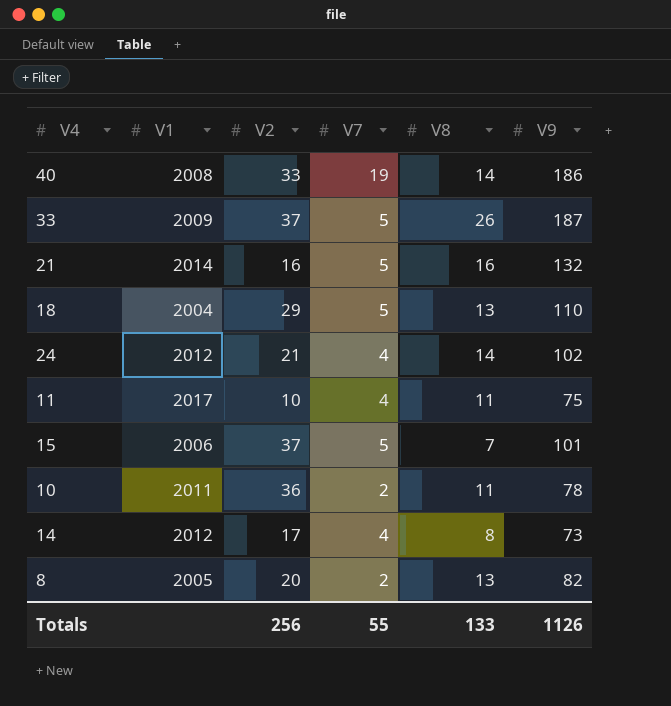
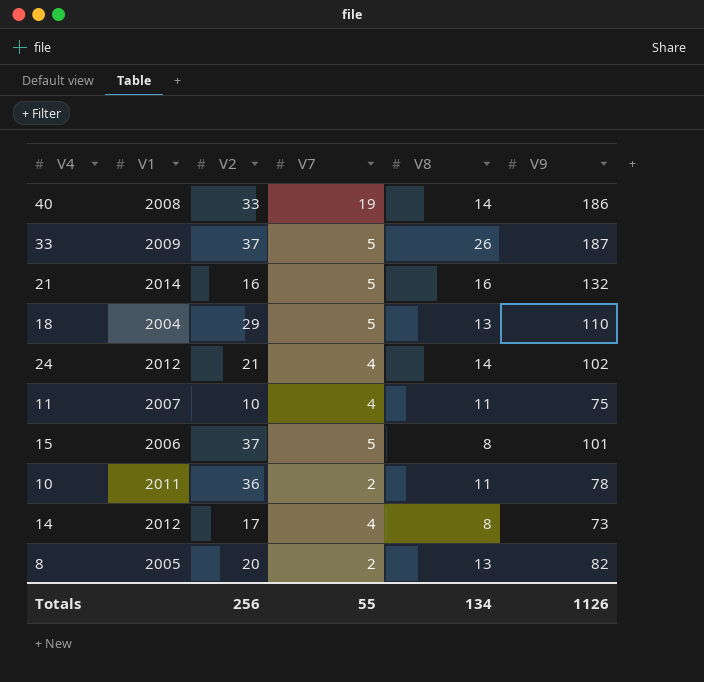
11 | V1: 2017 -> 2007
15 | V8: 7 -> 8
Totals | V8: 133 -> 134

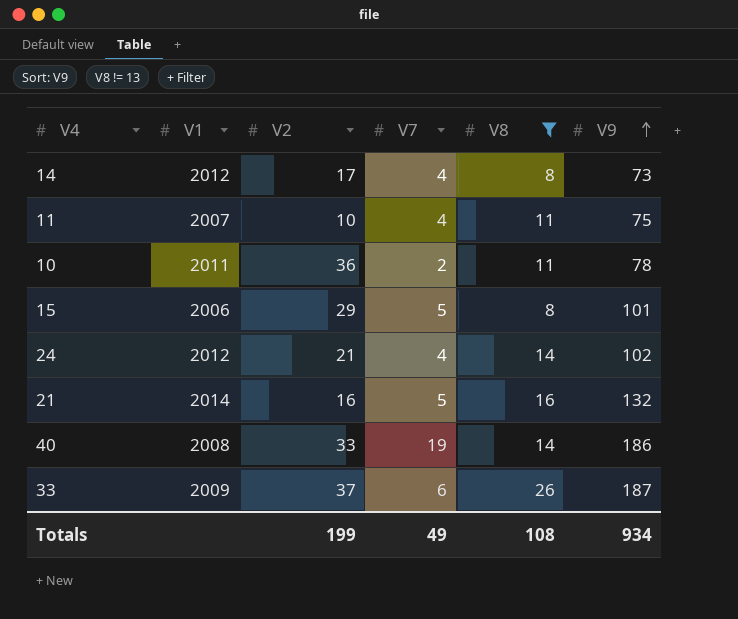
filter: none -> V8 != 13
row order: none -> V9 ascending
15 | V2: 37 -> 29
33 | V7: 5 -> 6
Totals | V2: 256 -> 199
Totals | V7: 55 -> 49
Totals | V8: 134 -> 108
Totals | V9: 1126 -> 934

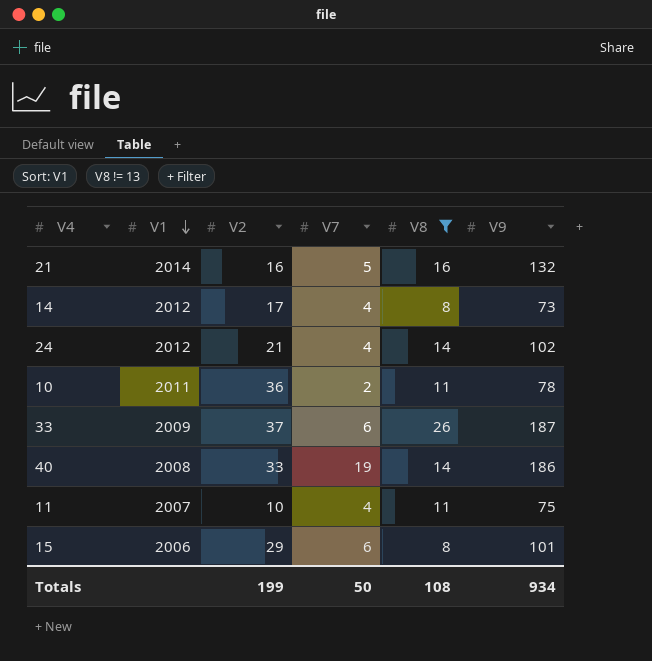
row order: V9 ascending -> V1 descending
15 | V7: 5 -> 6
Totals | V7: 49 -> 50

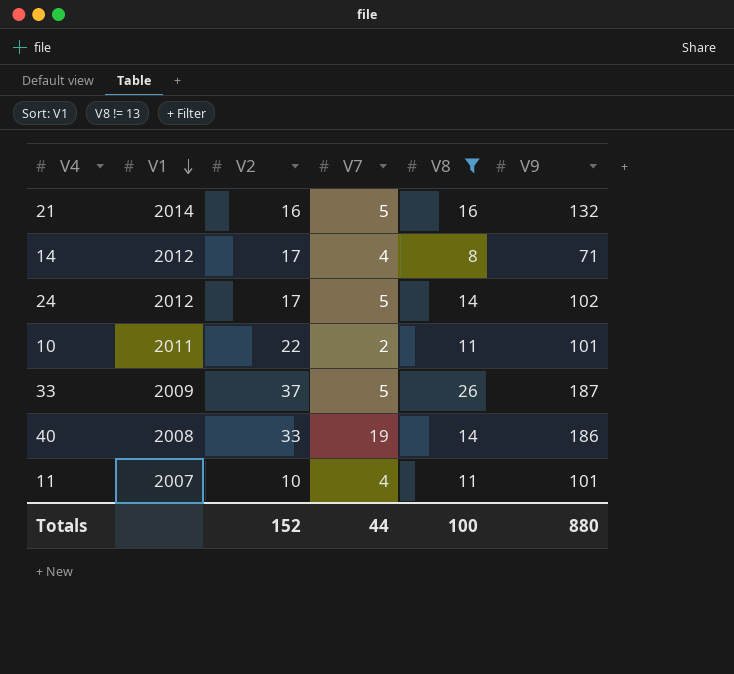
row 15: 2006 | 29 | 6 | 8 | 101 -> none
14 | V9: 73 -> 71
24 | V2: 21 -> 17
24 | V7: 4 -> 5
10 | V2: 36 -> 22
10 | V9: 78 -> 101
33 | V7: 6 -> 5
11 | V9: 75 -> 101
Totals | V2: 199 -> 152
Totals | V7: 50 -> 44
Totals | V8: 108 -> 100
Totals | V9: 934 -> 880

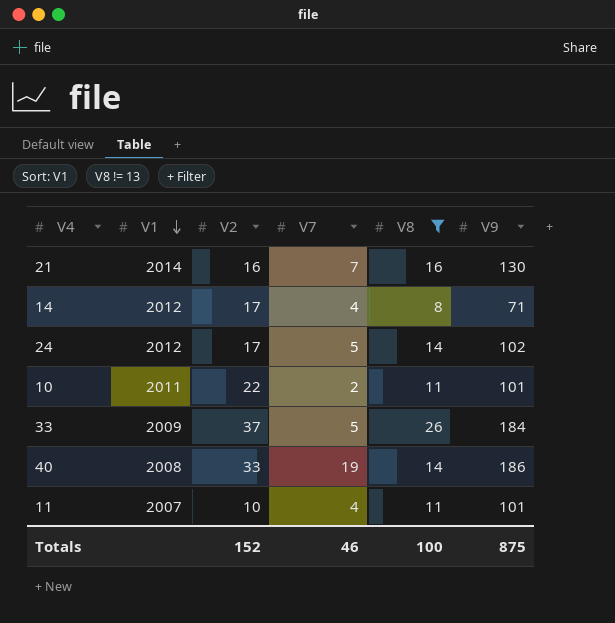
21 | V7: 5 -> 7
21 | V9: 132 -> 130
33 | V9: 187 -> 184
Totals | V7: 44 -> 46
Totals | V9: 880 -> 875

